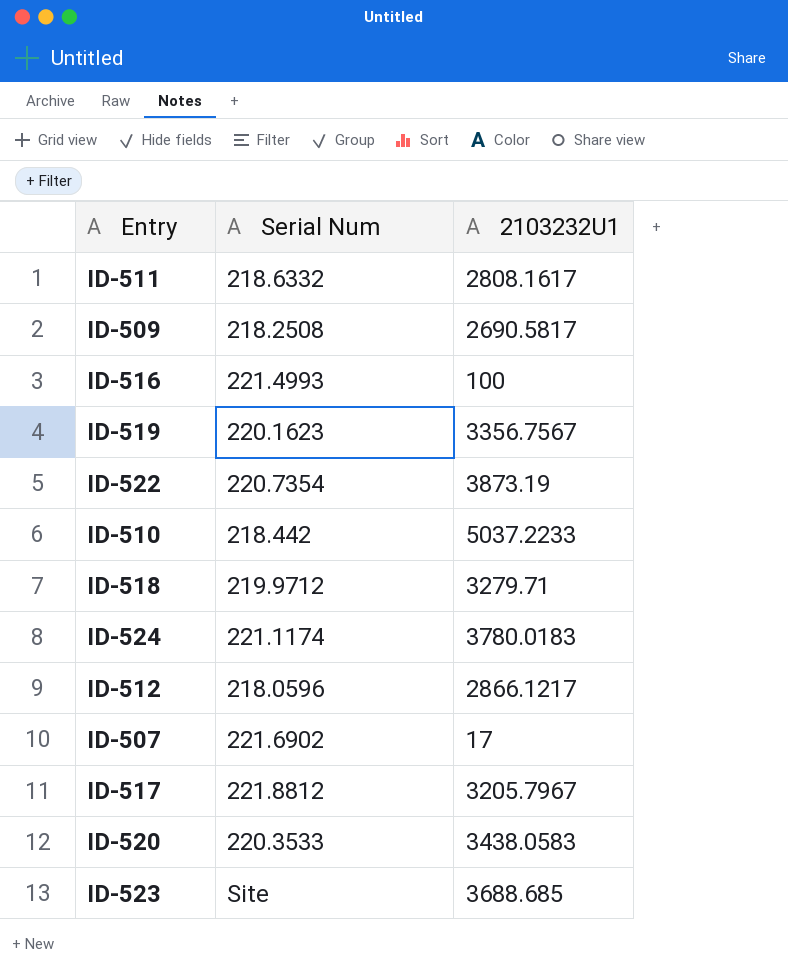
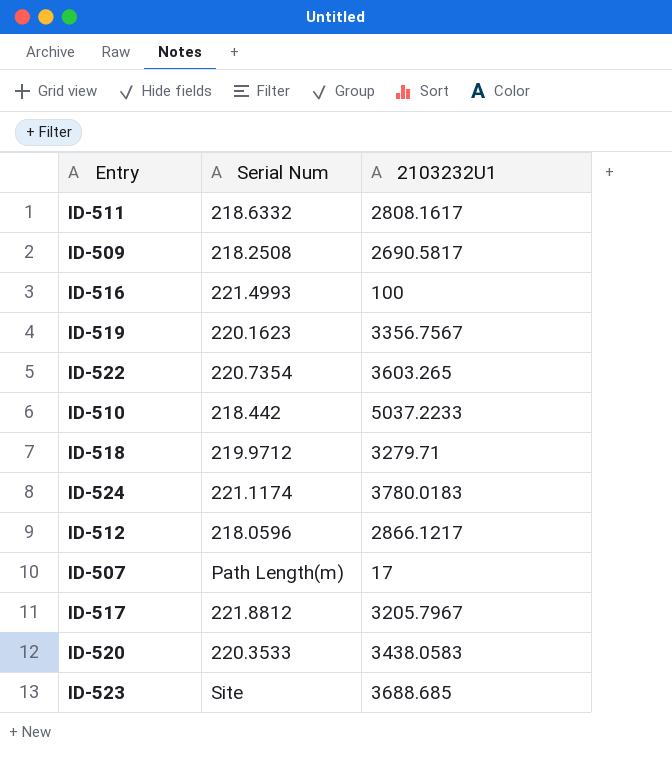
ID-522 | 2103232U1: 3873.19 -> 3603.265
ID-507 | Serial Num: 221.6902 -> Path Length(m)

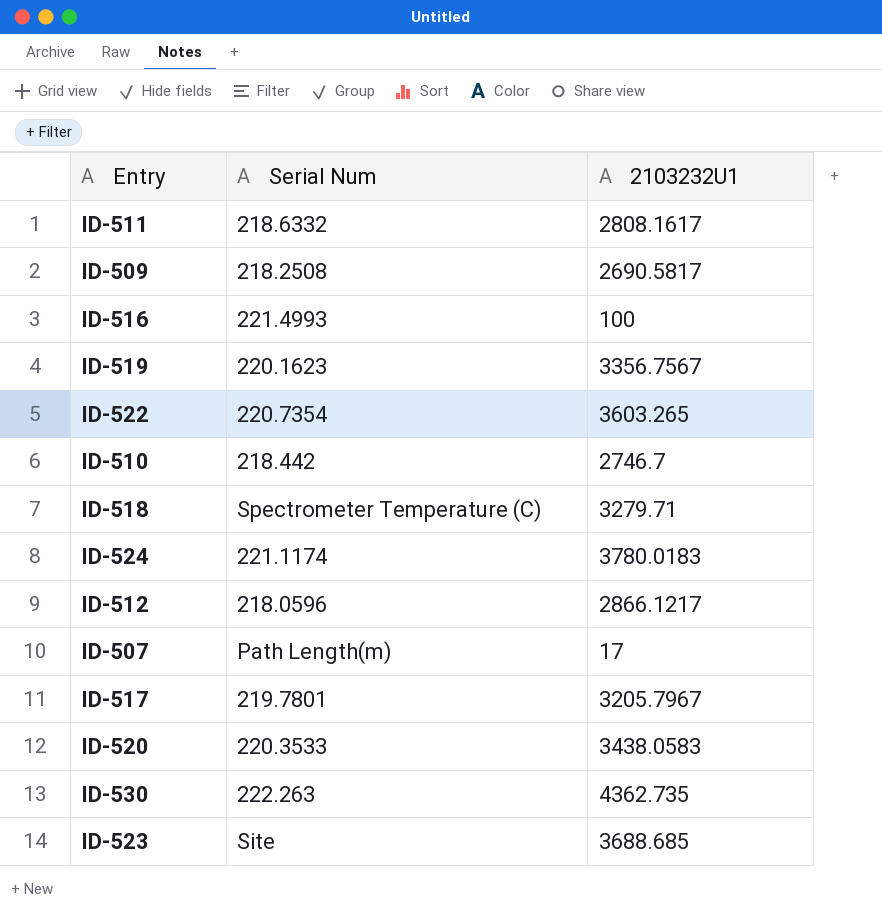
ID-510 | 2103232U1: 5037.2233 -> 2746.7
ID-518 | Serial Num: 219.9712 -> Spectrometer Temperature (C)
ID-517 | Serial Num: 221.8812 -> 219.7801
row ID-530: none -> 222.263 | 4362.735

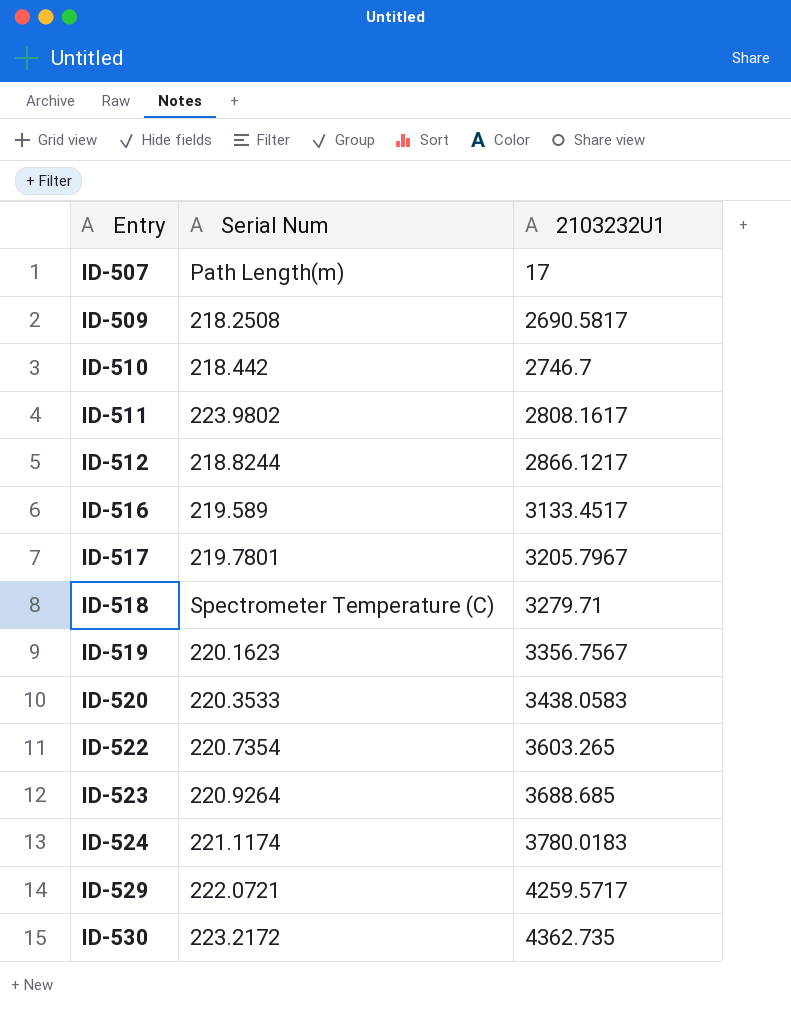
row order: none -> Entry ascending
ID-511 | Serial Num: 218.6332 -> 223.9802
ID-512 | Serial Num: 218.0596 -> 218.8244
ID-516 | Serial Num: 221.4993 -> 219.589
ID-516 | 2103232U1: 100 -> 3133.4517
ID-523 | Serial Num: Site -> 220.9264
row ID-529: none -> 222.0721 | 4259.5717
ID-530 | Serial Num: 222.263 -> 223.2172

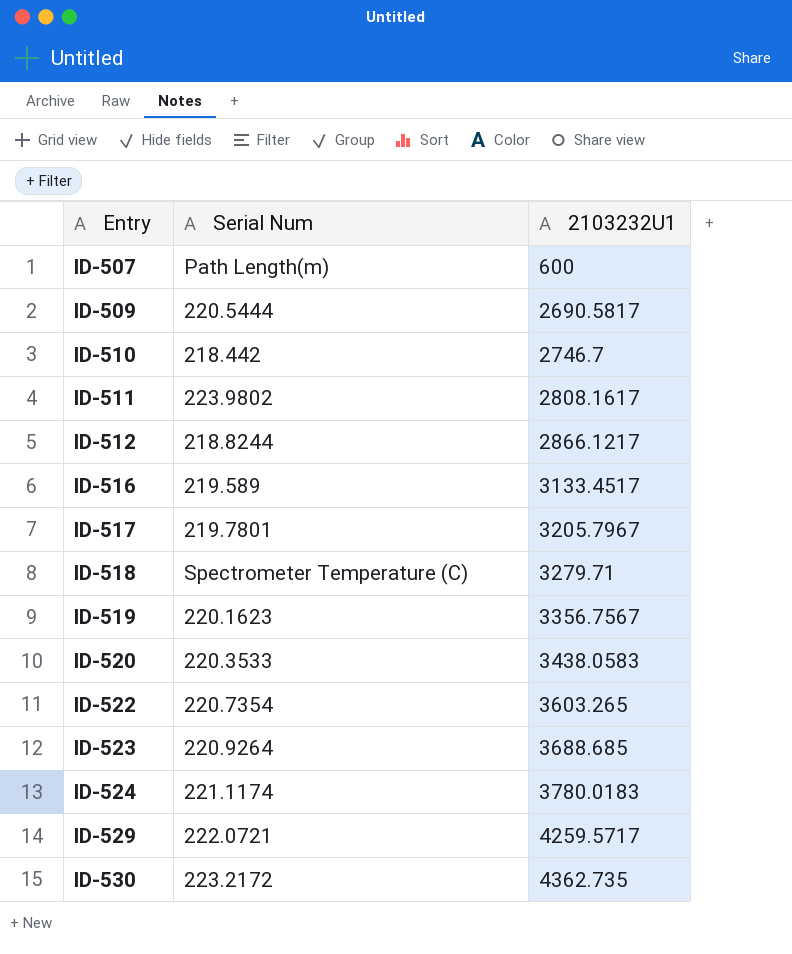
ID-507 | 2103232U1: 17 -> 600
ID-509 | Serial Num: 218.2508 -> 220.5444

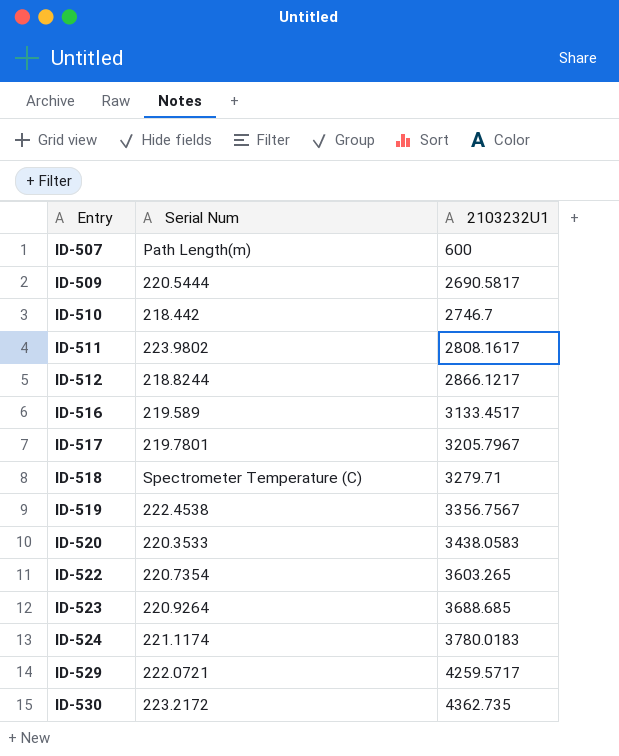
ID-519 | Serial Num: 220.1623 -> 222.4538

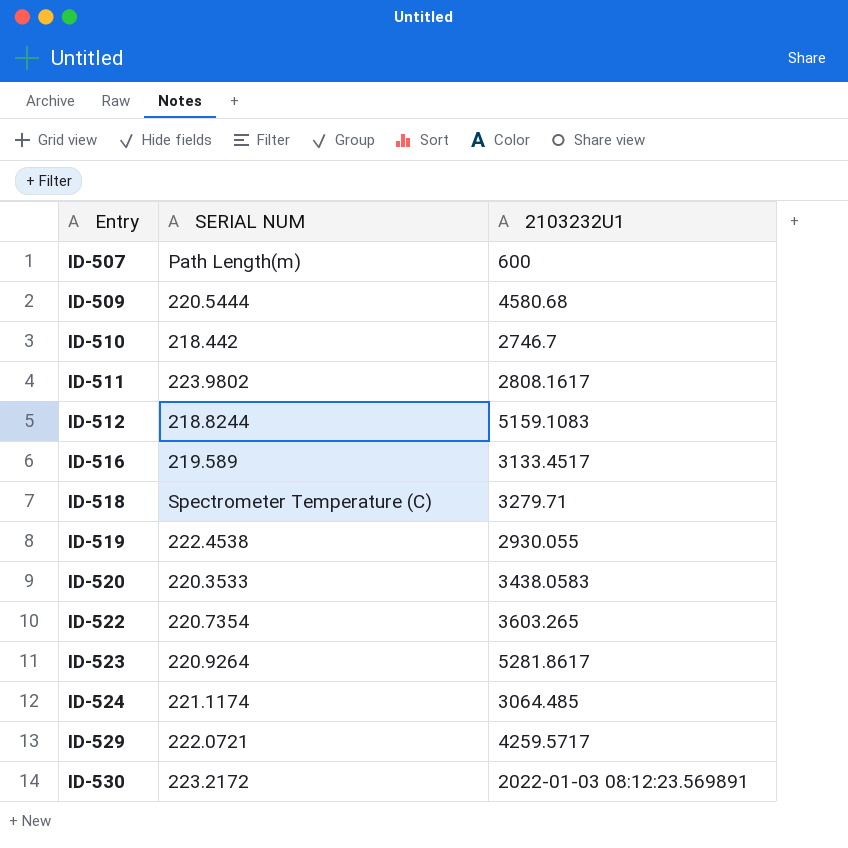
column name: Serial Num -> SERIAL NUM
row ID-517: 219.7801 | 3205.7967 -> none
ID-509 | 2103232U1: 2690.5817 -> 4580.68
ID-512 | 2103232U1: 2866.1217 -> 5159.1083
ID-519 | 2103232U1: 3356.7567 -> 2930.055
ID-523 | 2103232U1: 3688.685 -> 5281.8617
ID-524 | 2103232U1: 3780.0183 -> 3064.485
ID-530 | 2103232U1: 4362.735 -> 2022-01-03 08:12:23.569891

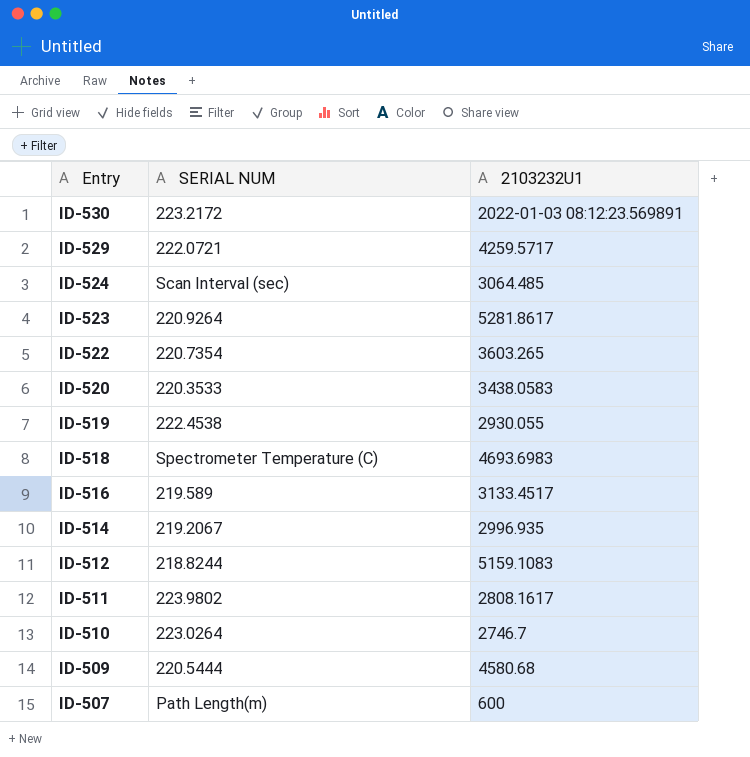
row order: Entry ascending -> Entry descending
ID-524 | SERIAL NUM: 221.1174 -> Scan Interval (sec)
ID-518 | 2103232U1: 3279.71 -> 4693.6983
row ID-514: none -> 219.2067 | 2996.935
ID-510 | SERIAL NUM: 218.442 -> 223.0264

